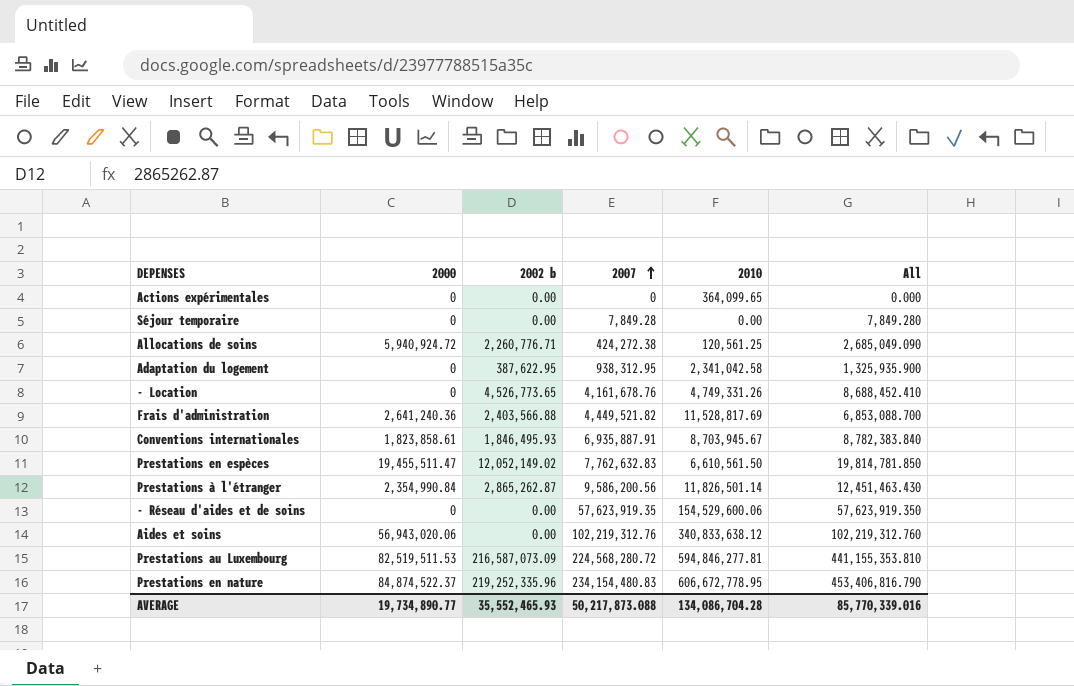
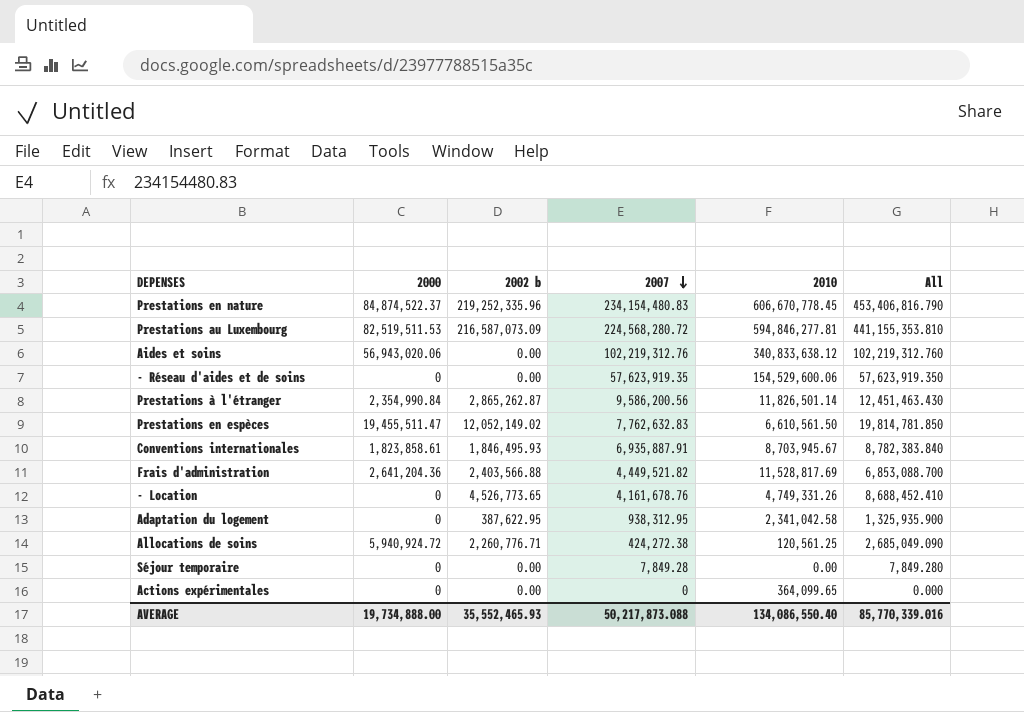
row order: 2007 ascending -> 2007 descending
Prestations en nature | 2010: 606,672,778.95 -> 606,670,778.45
Frais d'administration | 2000: 2,641,240.36 -> 2,641,204.36
AVERAGE | 2000: 19,734,890.77 -> 19,734,888.00
AVERAGE | 2010: 134,086,704.28 -> 134,086,550.40

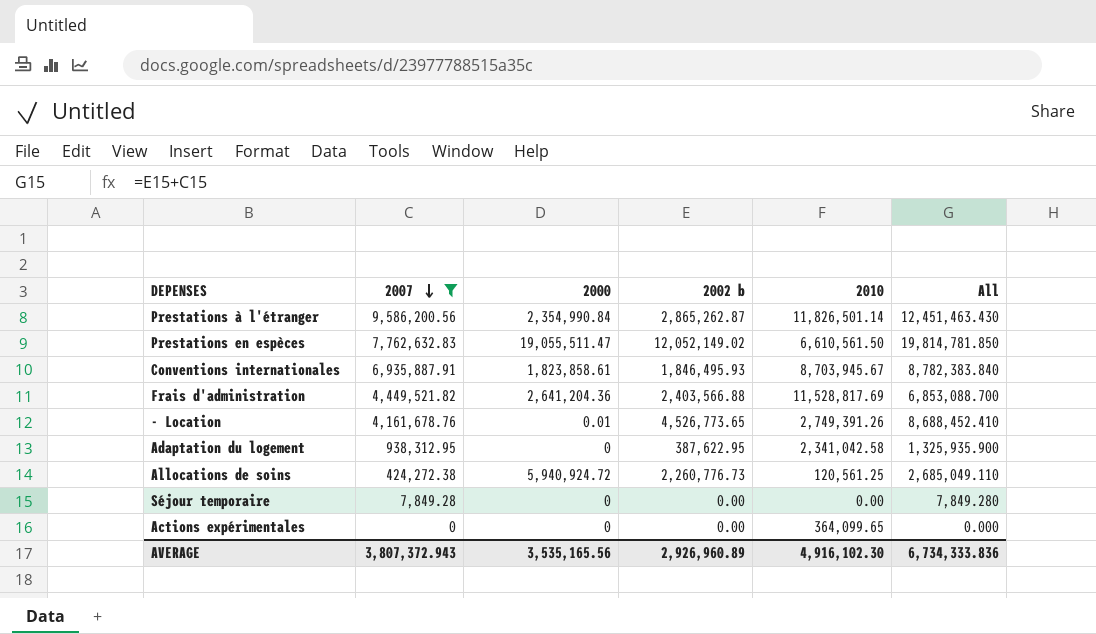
filter: none -> 2007 <= 9,586,200.56
column 2007 | position: 4 -> 2
Prestations en espèces | 2000: 19,455,511.47 -> 19,055,511.47
- Location | 2000: 0 -> 0.01
- Location | 2010: 4,749,331.26 -> 2,749,391.26
Allocations de soins | 2002 b: 2,260,776.71 -> 2,260,776.73
Allocations de soins | All: 2,685,049.090 -> 2,685,049.110
AVERAGE | 2007: 50,217,873.088 -> 3,807,372.943
AVERAGE | 2000: 19,734,888.00 -> 3,535,165.56
AVERAGE | 2002 b: 35,552,465.93 -> 2,926,960.89
AVERAGE | 2010: 134,086,550.40 -> 4,916,102.30
AVERAGE | All: 85,770,339.016 -> 6,734,333.836

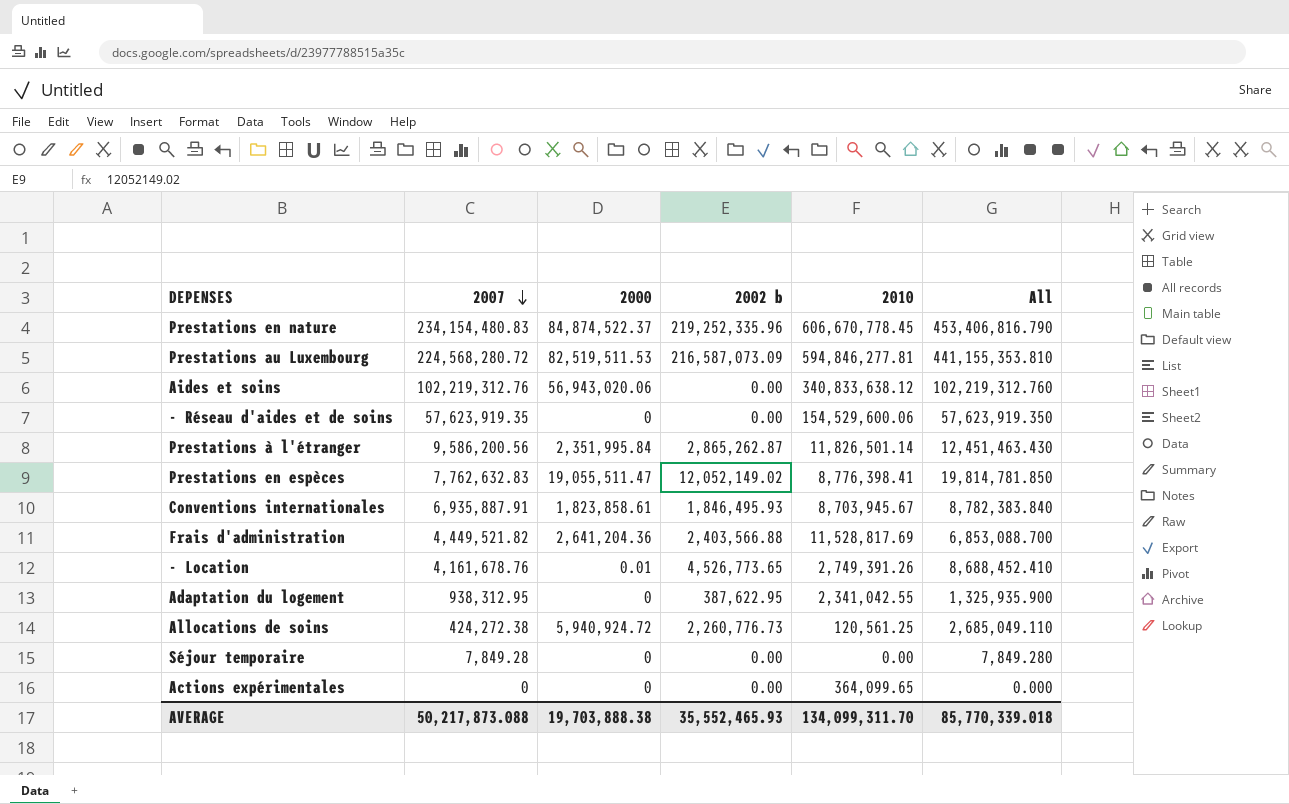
filter: 2007 <= 9,586,200.56 -> none
Prestations à l'étranger | 2000: 2,354,990.84 -> 2,351,995.84
Prestations en espèces | 2010: 6,610,561.50 -> 8,776,398.41
Adaptation du logement | 2010: 2,341,042.58 -> 2,341,042.55
AVERAGE | 2007: 3,807,372.943 -> 50,217,873.088
AVERAGE | 2000: 3,535,165.56 -> 19,703,888.38
AVERAGE | 2002 b: 2,926,960.89 -> 35,552,465.93
AVERAGE | 2010: 4,916,102.30 -> 134,099,311.70
AVERAGE | All: 6,734,333.836 -> 85,770,339.018

